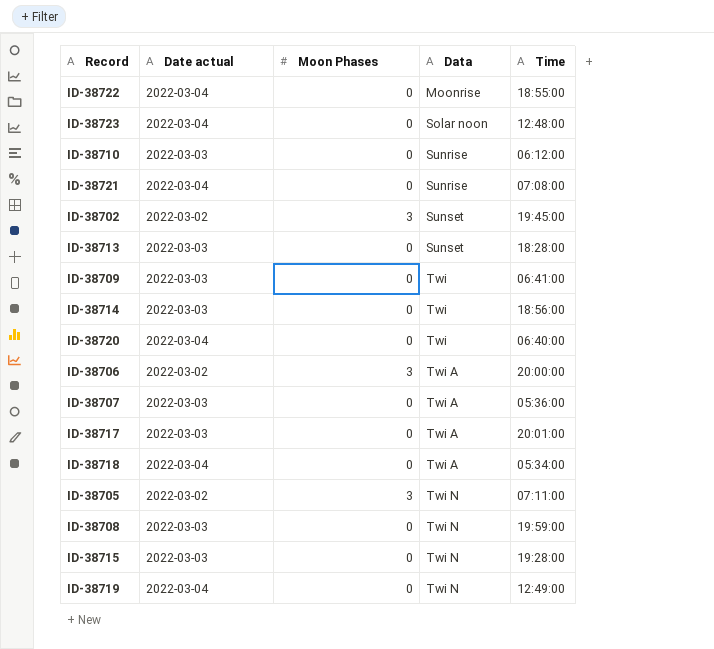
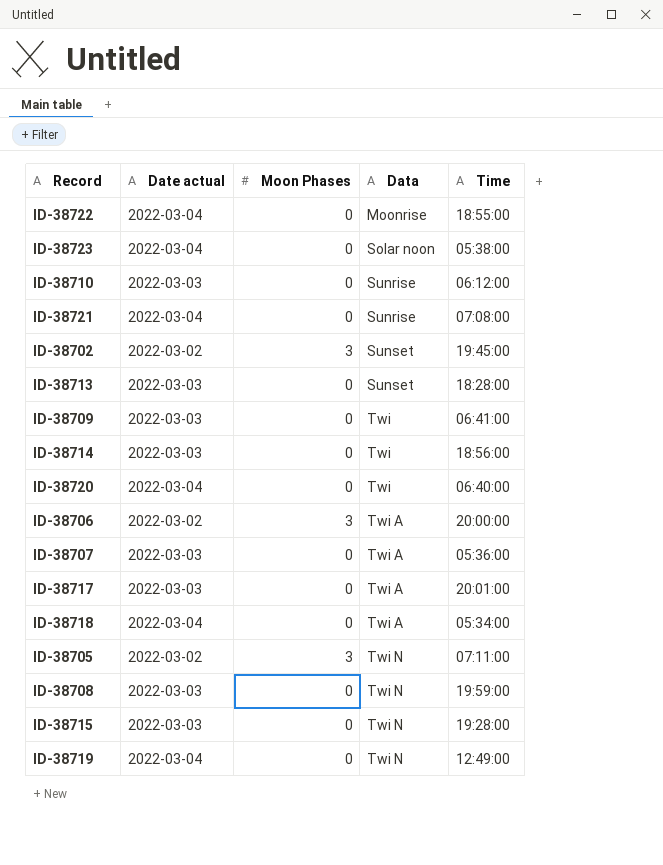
ID-38723 | Time: 12:48:00 -> 05:38:00

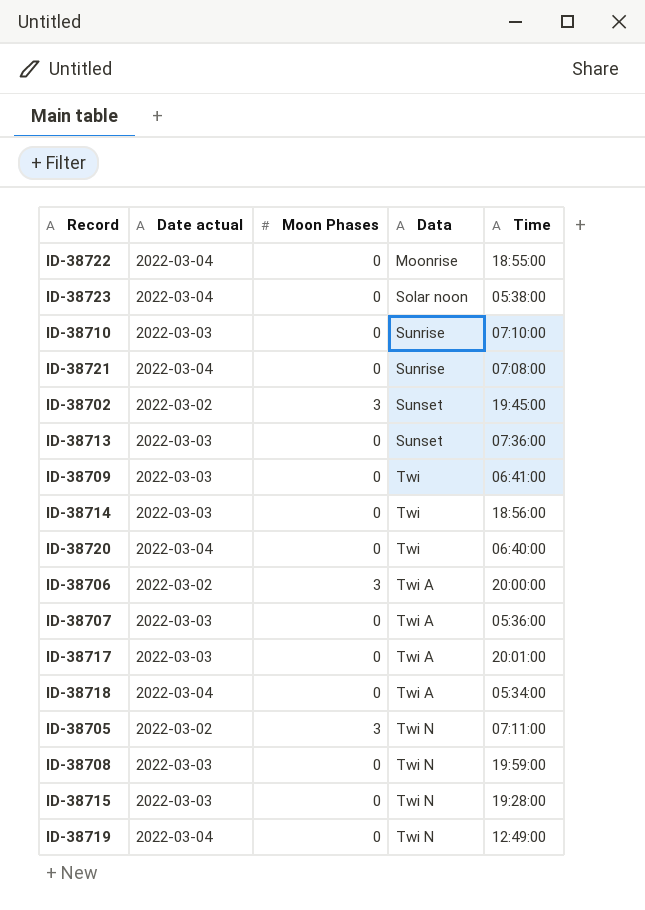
ID-38710 | Time: 06:12:00 -> 07:10:00
ID-38713 | Time: 18:28:00 -> 07:36:00

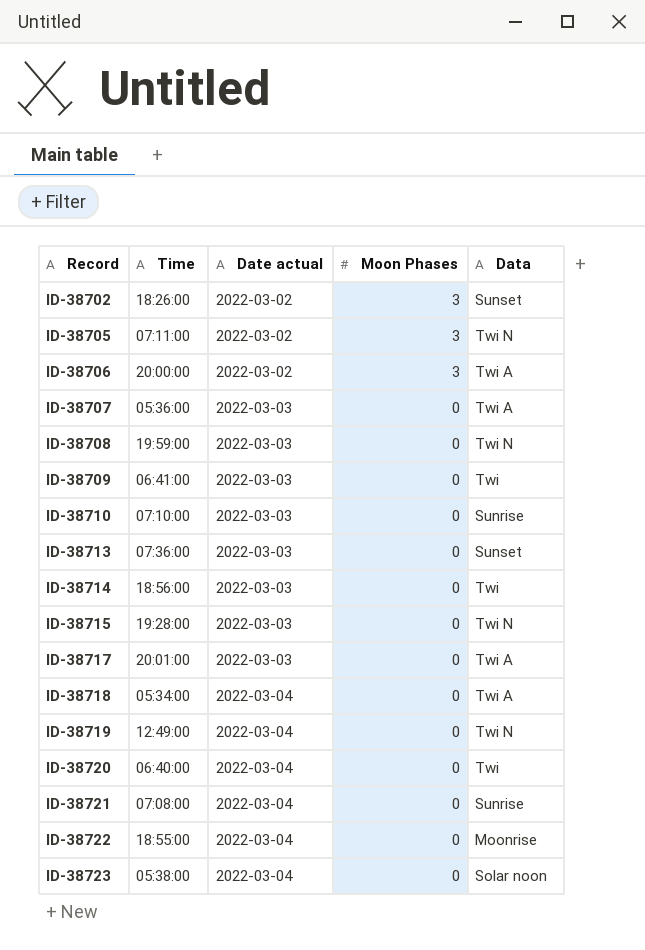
row order: Data ascending -> Record ascending
column Time | position: 5 -> 2
ID-38702 | Time: 19:45:00 -> 18:26:00

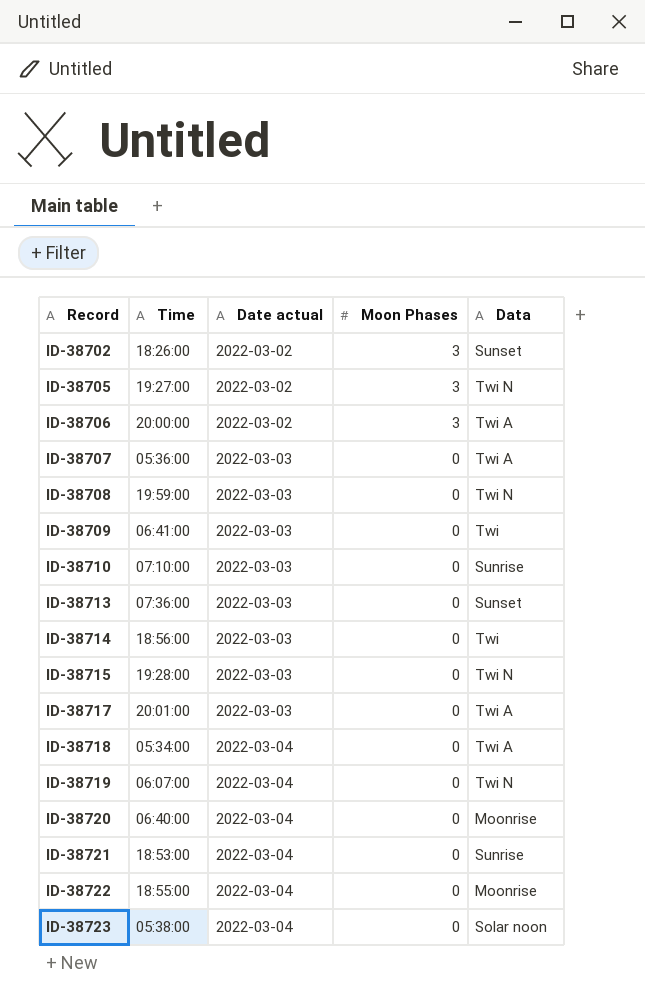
ID-38705 | Time: 07:11:00 -> 19:27:00
ID-38719 | Time: 12:49:00 -> 06:07:00
ID-38720 | Data: Twi -> Moonrise
ID-38721 | Time: 07:08:00 -> 18:53:00

